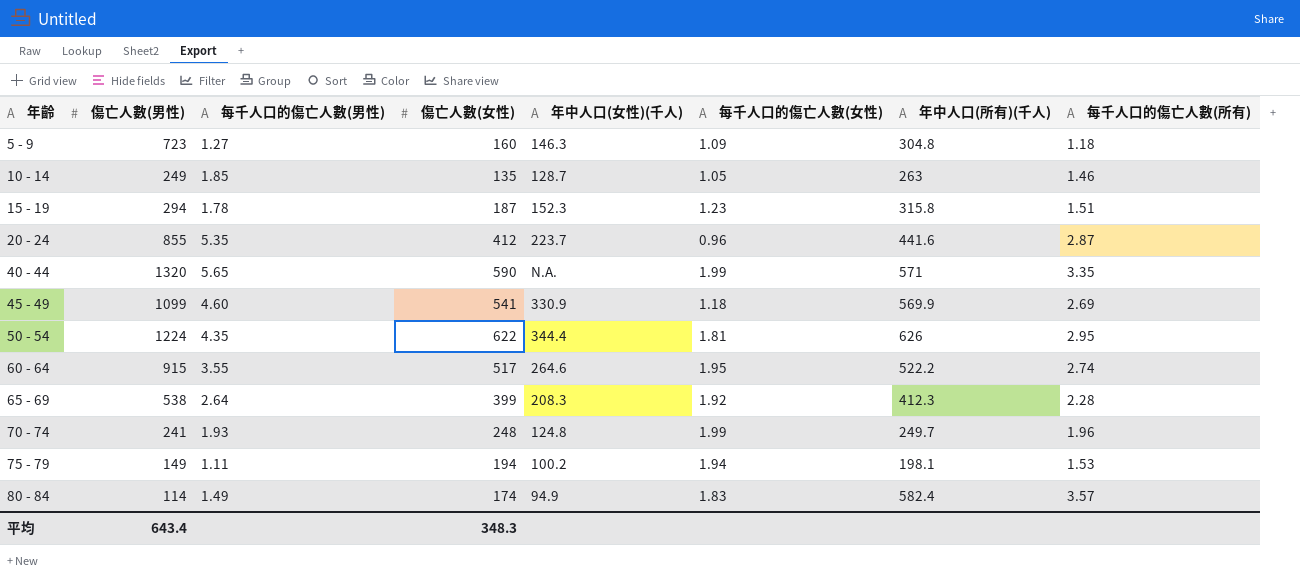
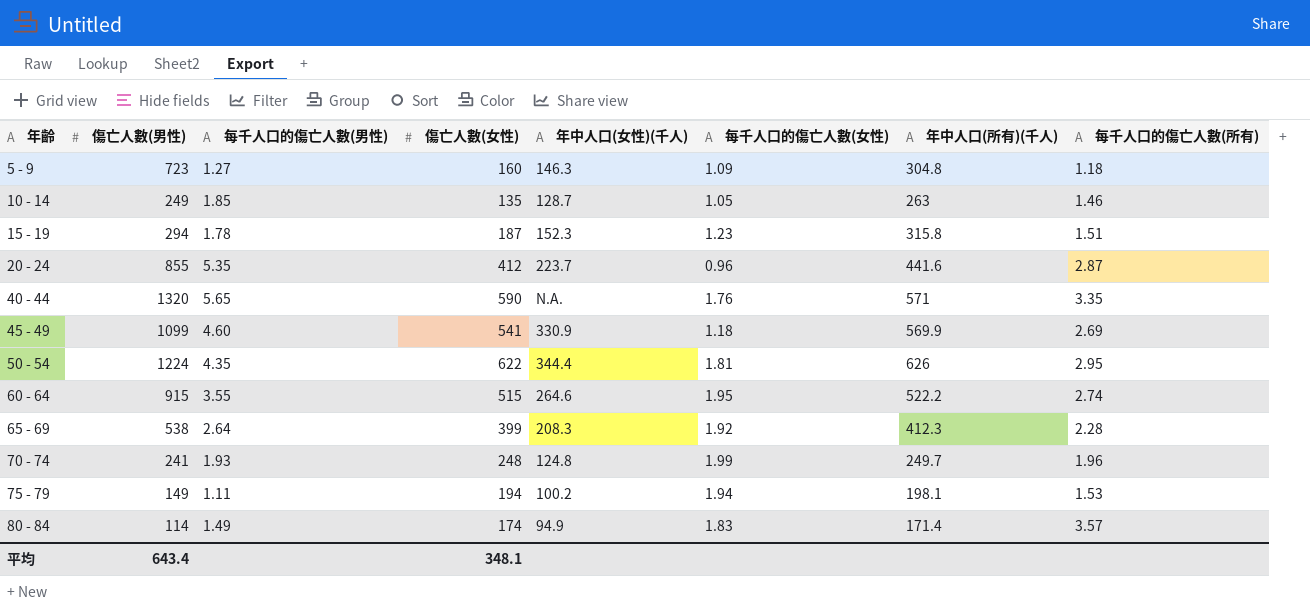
40 - 44 | 每千人口的傷亡人數(女性): 1.99 -> 1.76
60 - 64 | 傷亡人數(女性): 517 -> 515
80 - 84 | 年中人口(所有)(千人): 582.4 -> 171.4
平均 | 傷亡人數(女性): 348.3 -> 348.1

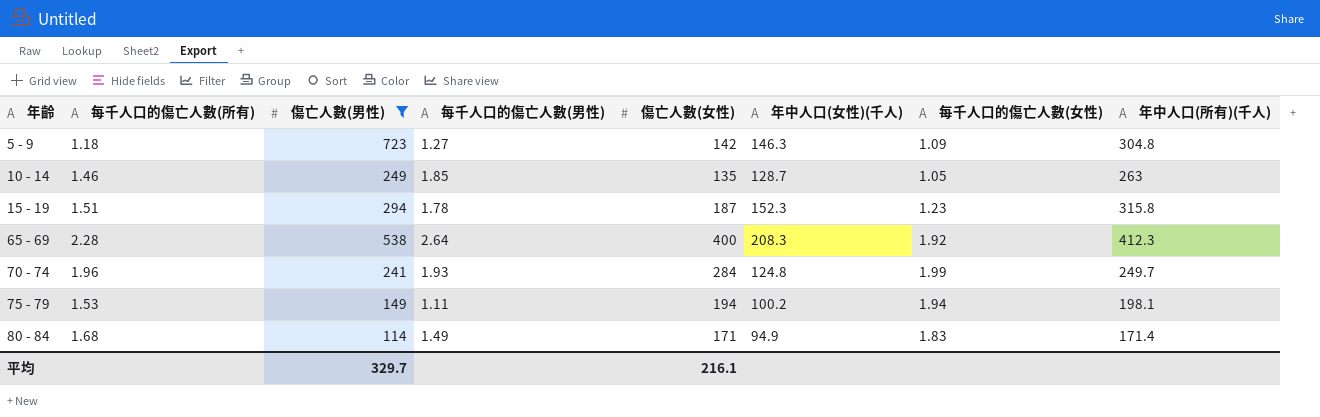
filter: none -> 傷亡人數(男性) <= 723
column 每千人口的傷亡人數(所有) | position: 8 -> 2
5 - 9 | 傷亡人數(女性): 160 -> 142
65 - 69 | 傷亡人數(女性): 399 -> 400
70 - 74 | 傷亡人數(女性): 248 -> 284
80 - 84 | 每千人口的傷亡人數(所有): 3.57 -> 1.68
80 - 84 | 傷亡人數(女性): 174 -> 171
平均 | 傷亡人數(男性): 643.4 -> 329.7
平均 | 傷亡人數(女性): 348.1 -> 216.1

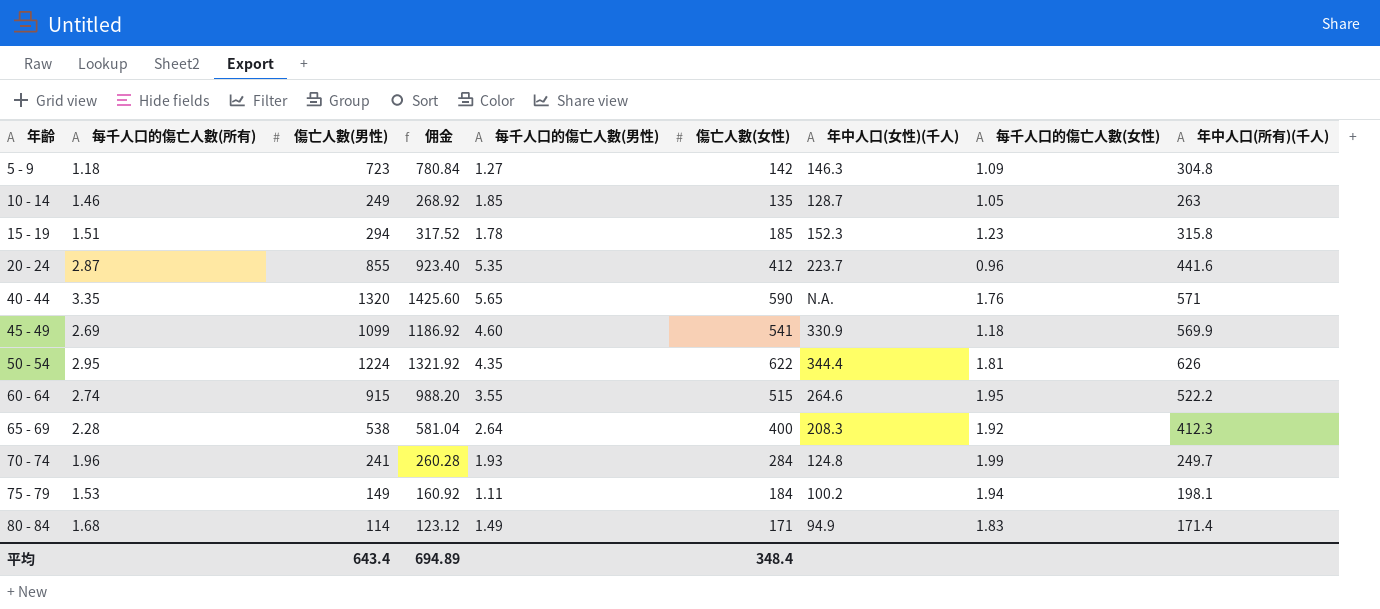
filter: 傷亡人數(男性) <= 723 -> none
column 佣金 | formula: none -> [傷亡人數(男性)] * 1.08
15 - 19 | 傷亡人數(女性): 187 -> 185
75 - 79 | 傷亡人數(女性): 194 -> 184
平均 | 傷亡人數(男性): 329.7 -> 643.4
平均 | 傷亡人數(女性): 216.1 -> 348.4

